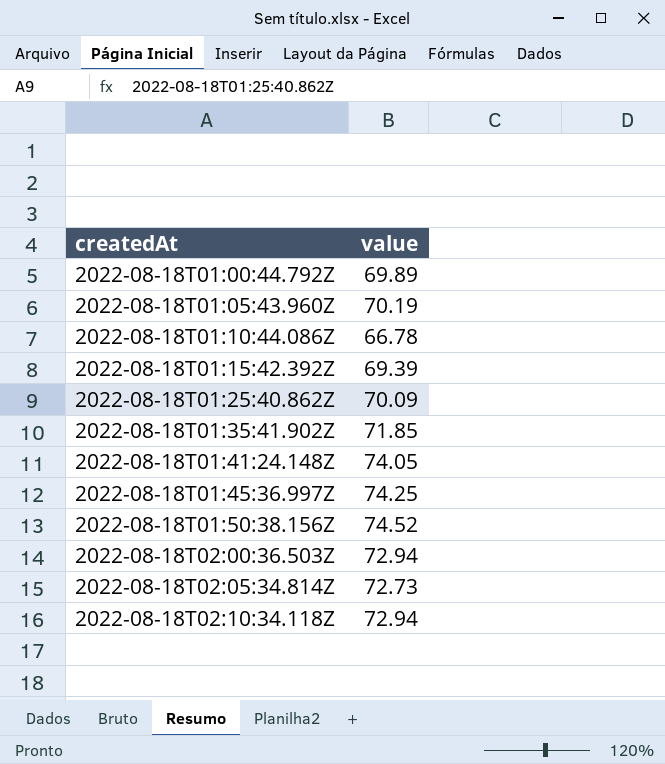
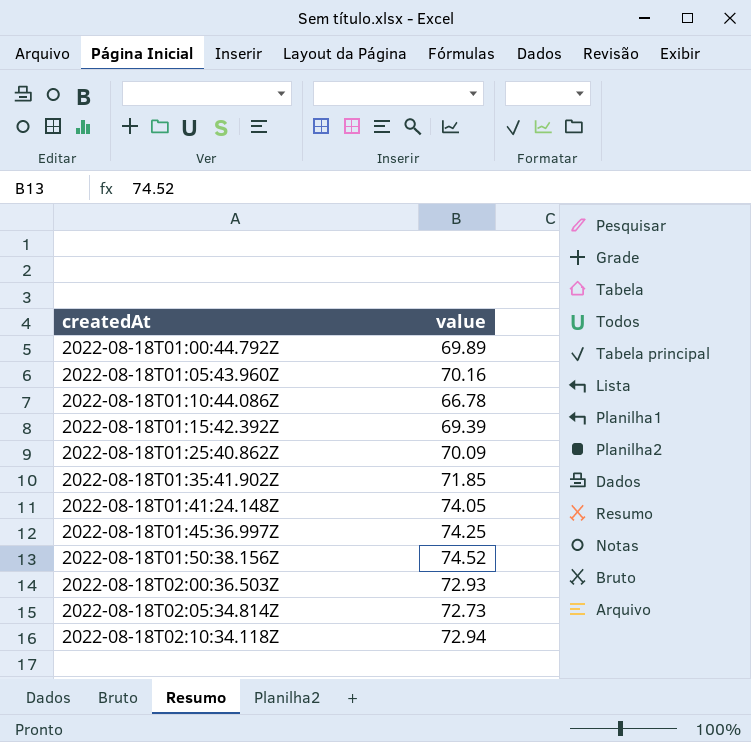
2022-08-18T01:05:43.960Z | value: 70.19 -> 70.16
2022-08-18T02:00:36.503Z | value: 72.94 -> 72.93

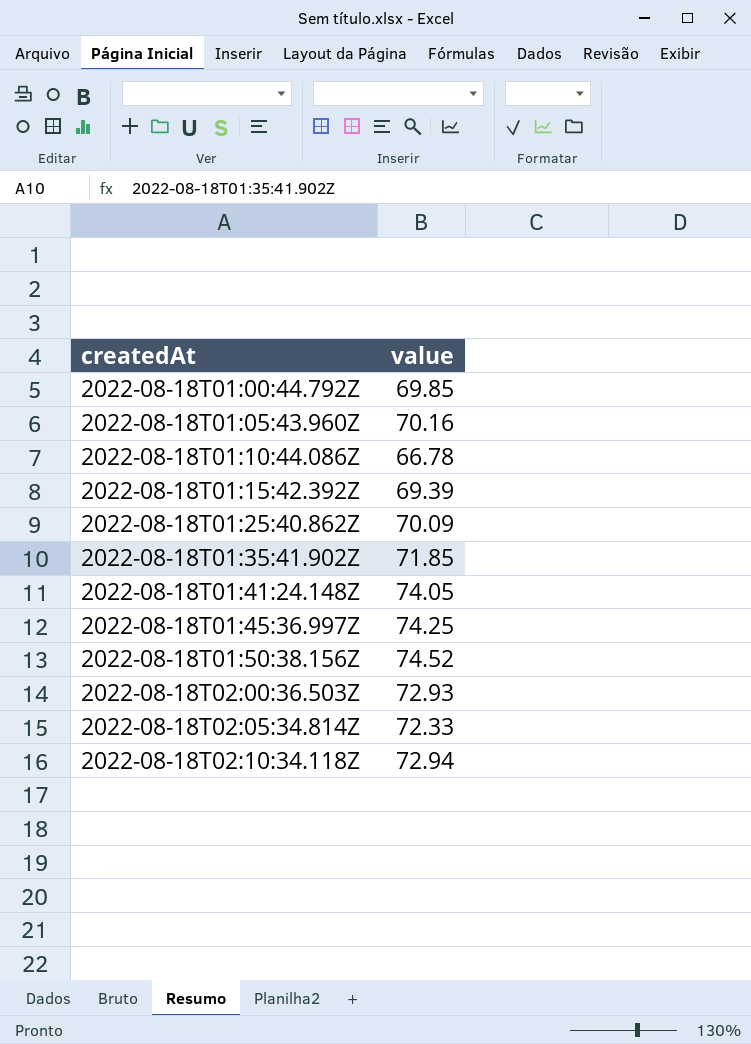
2022-08-18T01:00:44.792Z | value: 69.89 -> 69.85
2022-08-18T02:05:34.814Z | value: 72.73 -> 72.33

